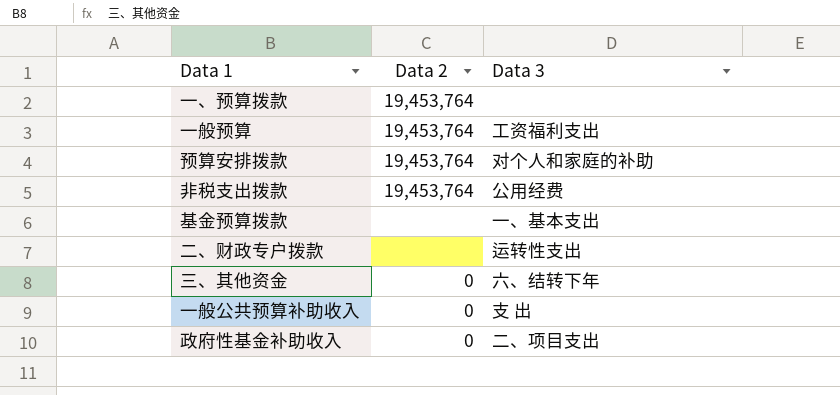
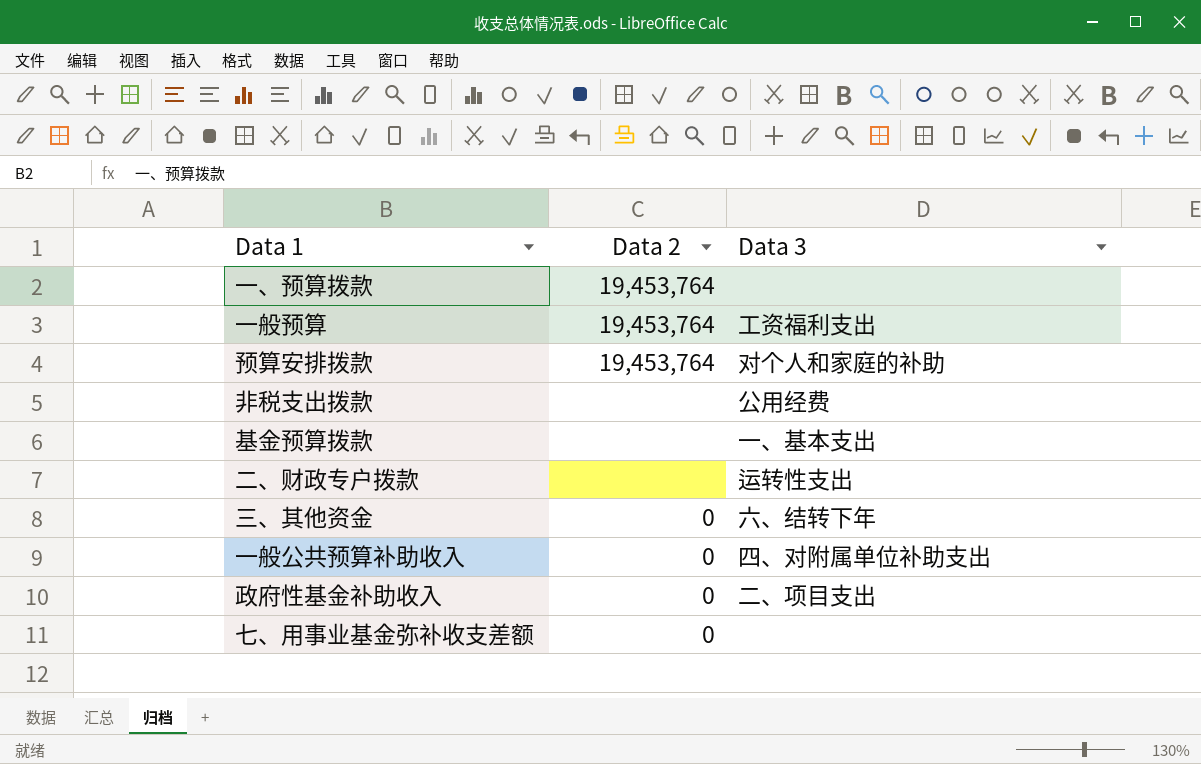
非税支出拨款 | Data 2: 19,453,764 -> none
一般公共预算补助收入 | Data 3: 支 出 -> 四、对附属单位补助支出
row 七、用事业基金弥补收支差额: none -> 0 | none

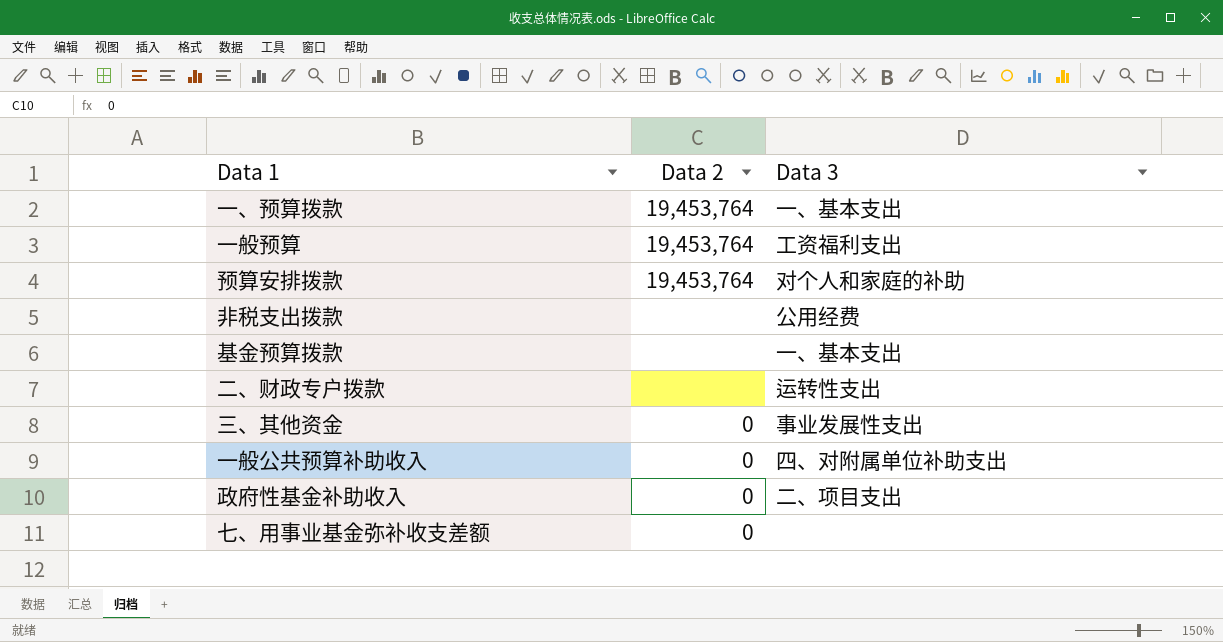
一、预算拨款 | Data 3: none -> 一、基本支出
三、其他资金 | Data 3: 六、结转下年 -> 事业发展性支出

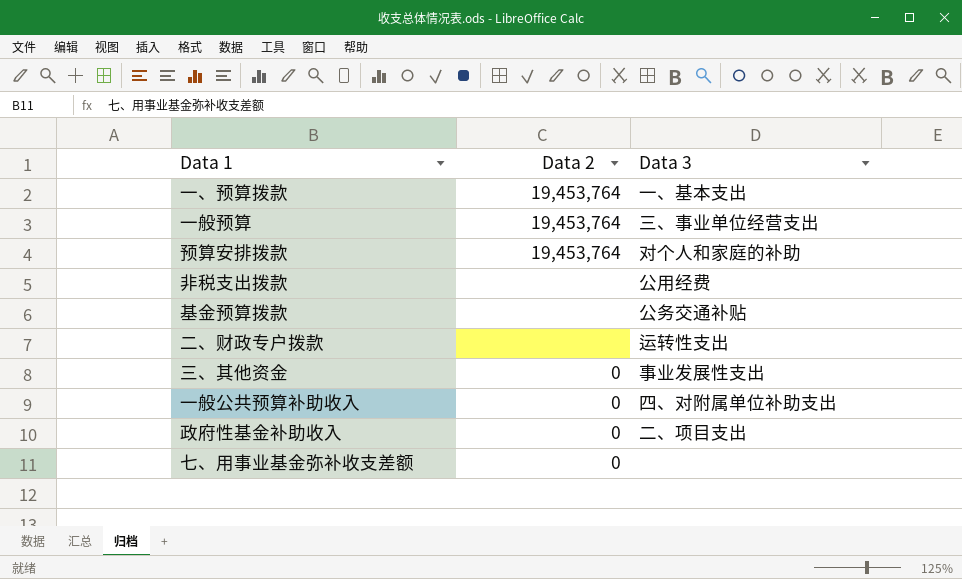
一般预算 | Data 3: 工资福利支出 -> 三、事业单位经营支出
基金预算拨款 | Data 3: 一、基本支出 -> 公务交通补贴

